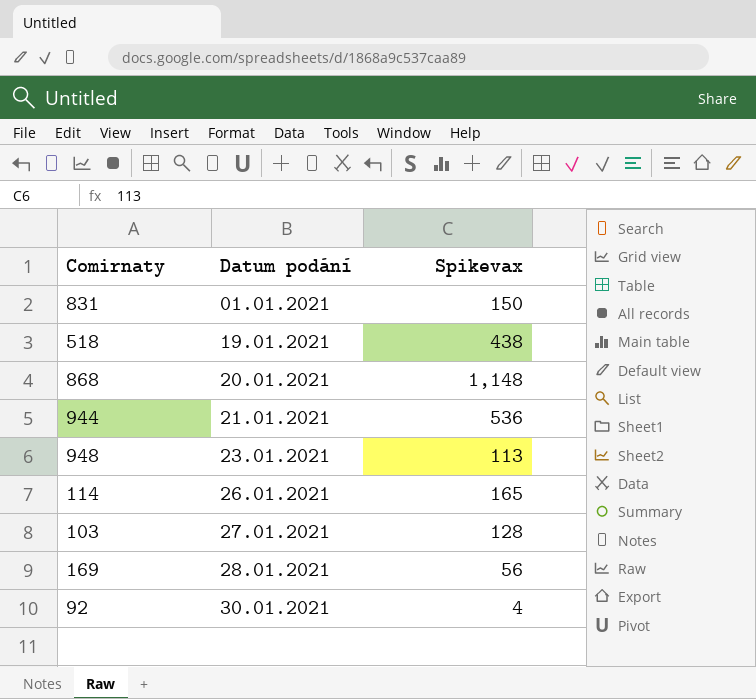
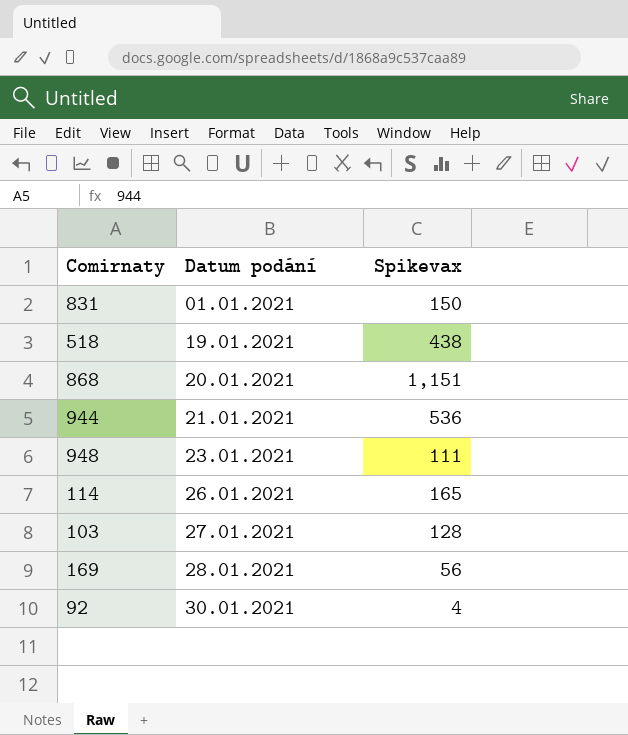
868 | Spikevax: 1,148 -> 1,151
948 | Spikevax: 113 -> 111

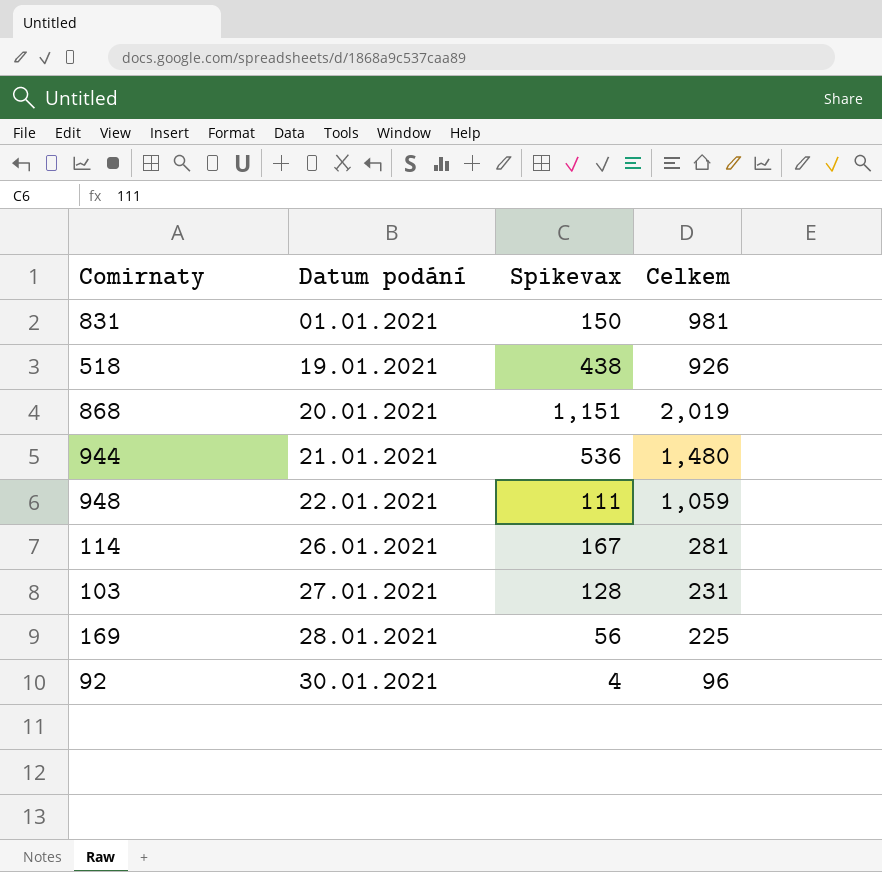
column Celkem | position: none -> 4
948 | Datum podání: 23.01.2021 -> 22.01.2021
114 | Spikevax: 165 -> 167

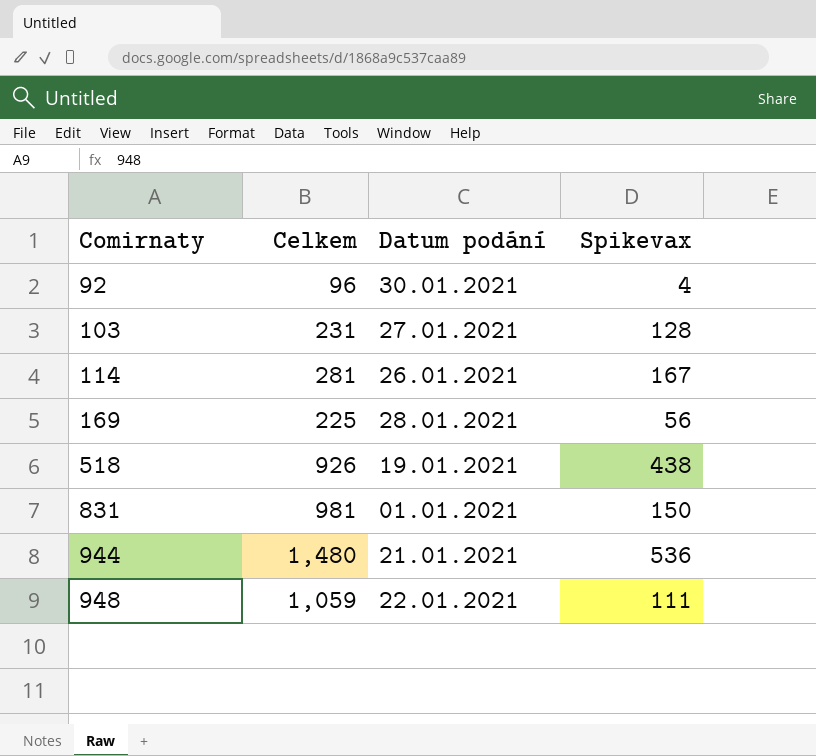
row order: Datum podání ascending -> Comirnaty ascending
column Celkem | position: 4 -> 2
row 868: 20.01.2021 | 1,151 | 2,019 -> none

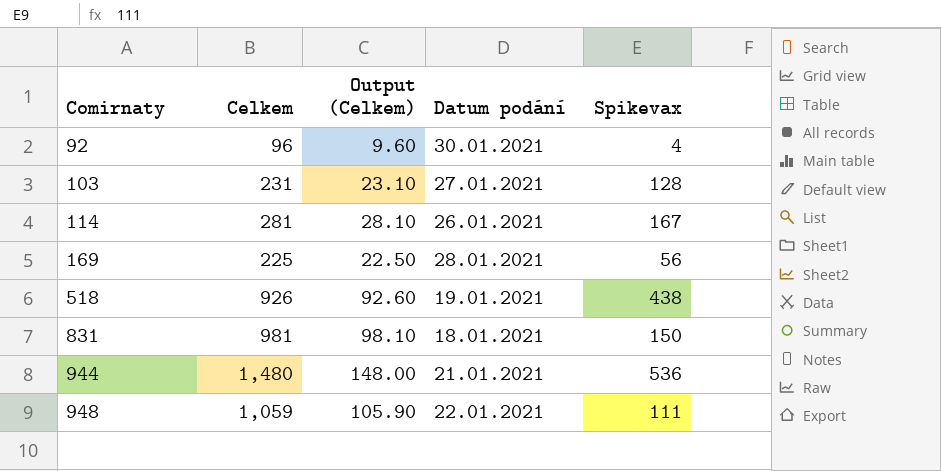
column Output (Celkem) | formula: none -> [Celkem] * 0.1
831 | Datum podání: 01.01.2021 -> 18.01.2021

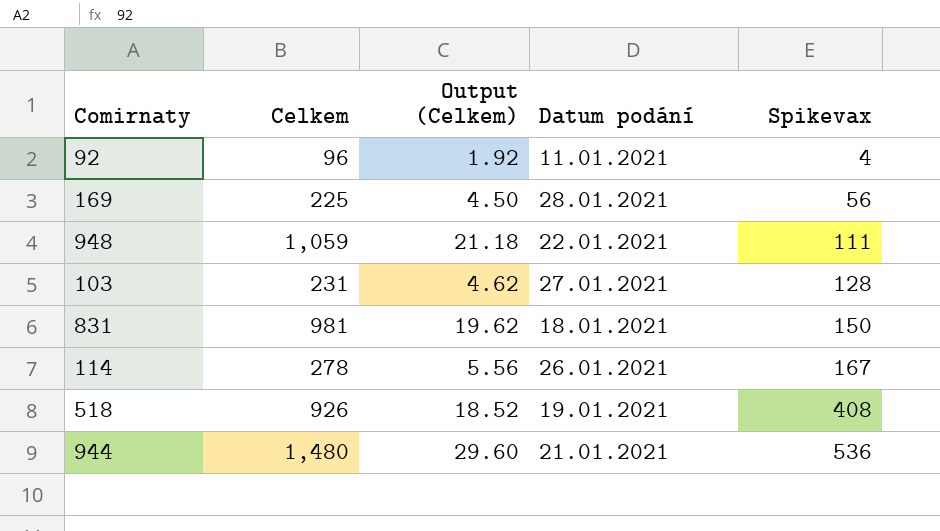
row order: Comirnaty ascending -> Spikevax ascending
column Output (Celkem) | formula: [Celkem] * 0.1 -> [Celkem] * 0.02
92 | Datum podání: 30.01.2021 -> 11.01.2021
114 | Celkem: 281 -> 278
518 | Spikevax: 438 -> 408

